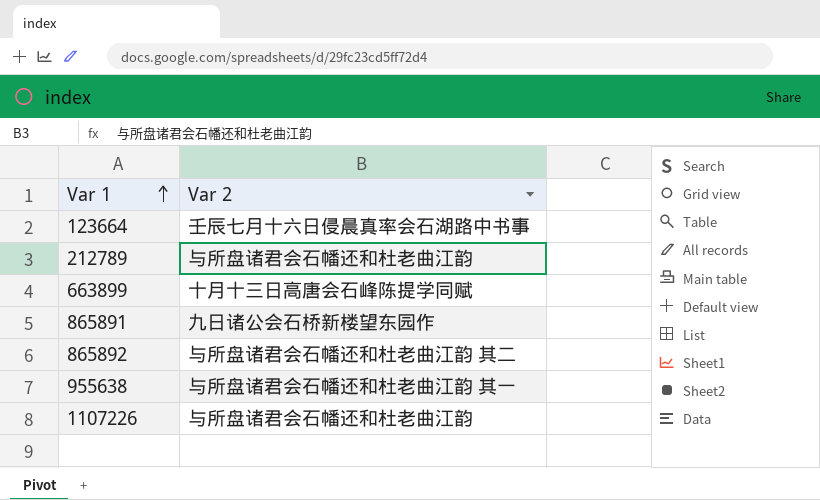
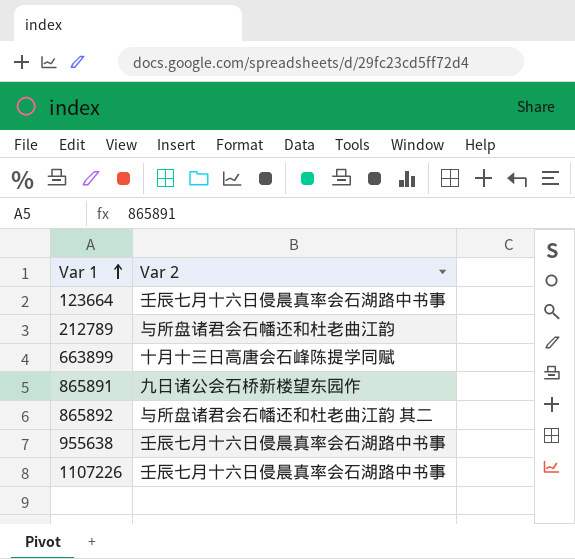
955638 | Var 2: 与所盘诸君会石幡还和杜老曲江韵 其一 -> 壬辰七月十六日侵晨真率会石湖路中书事
1107226 | Var 2: 与所盘诸君会石幡还和杜老曲江韵 -> 壬辰七月十六日侵晨真率会石湖路中书事

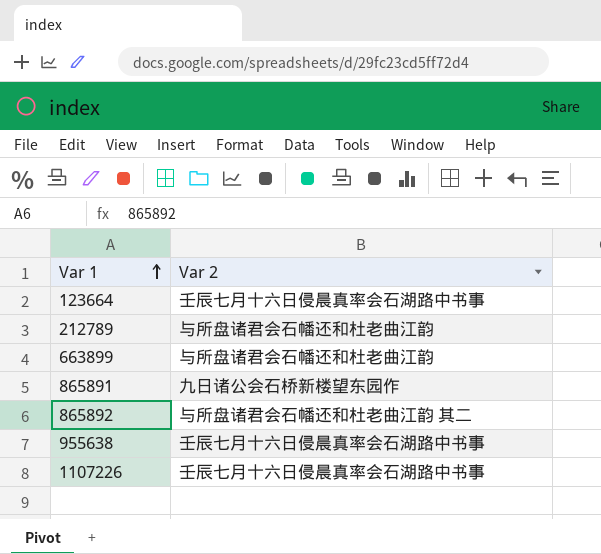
663899 | Var 2: 十月十三日高唐会石峰陈提学同赋 -> 与所盘诸君会石幡还和杜老曲江韵

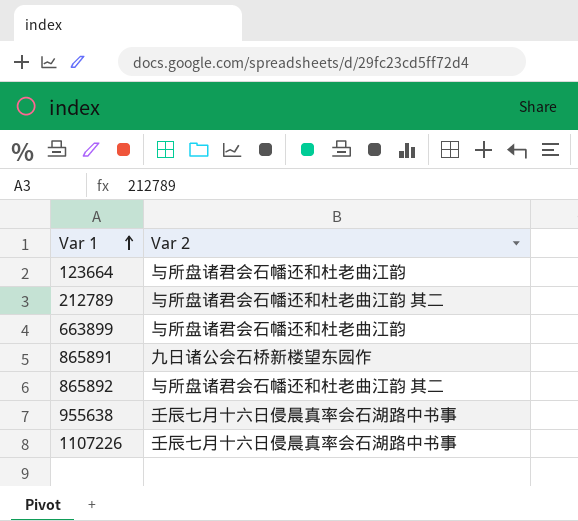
123664 | Var 2: 壬辰七月十六日侵晨真率会石湖路中书事 -> 与所盘诸君会石幡还和杜老曲江韵
212789 | Var 2: 与所盘诸君会石幡还和杜老曲江韵 -> 与所盘诸君会石幡还和杜老曲江韵 其二

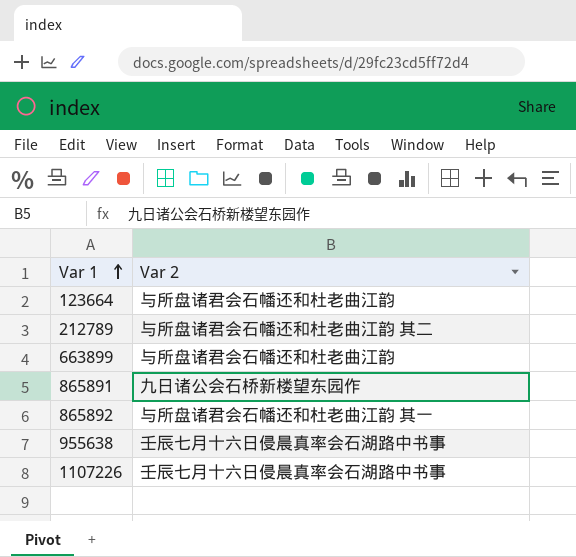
865892 | Var 2: 与所盘诸君会石幡还和杜老曲江韵 其二 -> 与所盘诸君会石幡还和杜老曲江韵 其一

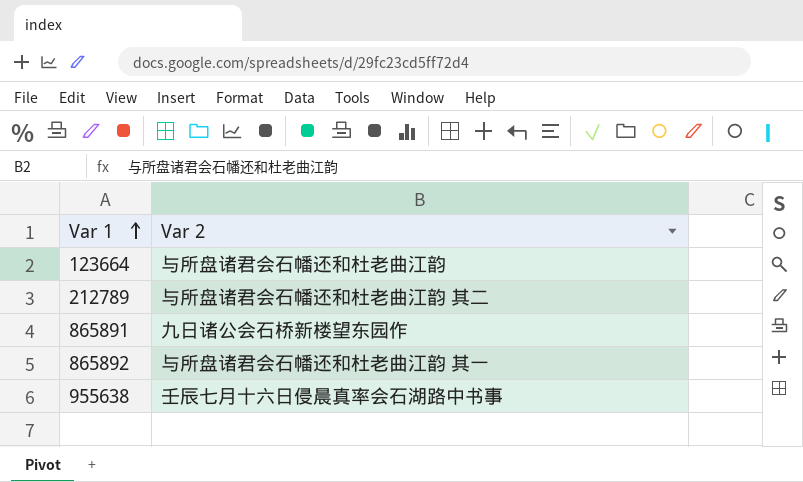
row 663899: 与所盘诸君会石幡还和杜老曲江韵 -> none
row 1107226: 壬辰七月十六日侵晨真率会石湖路中书事 -> none

